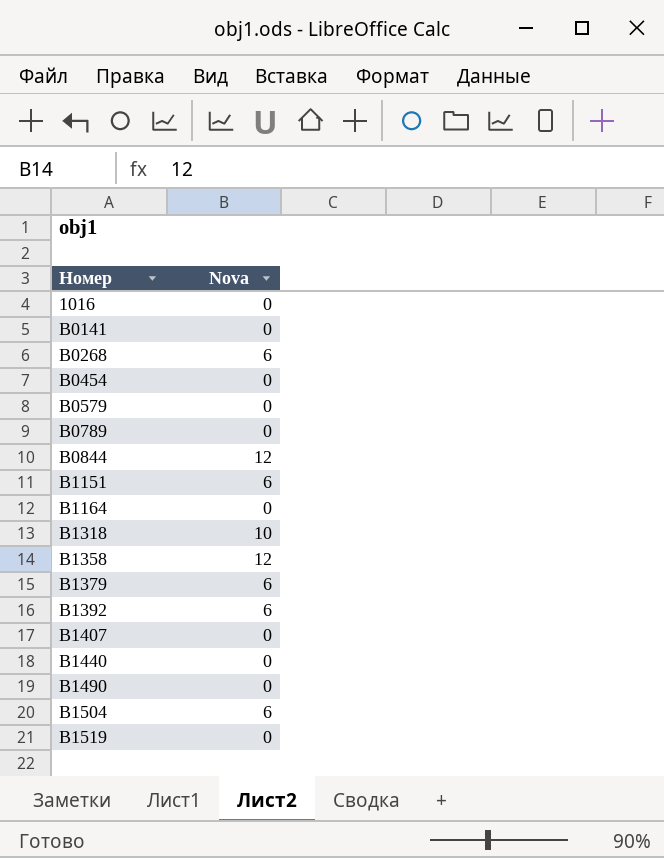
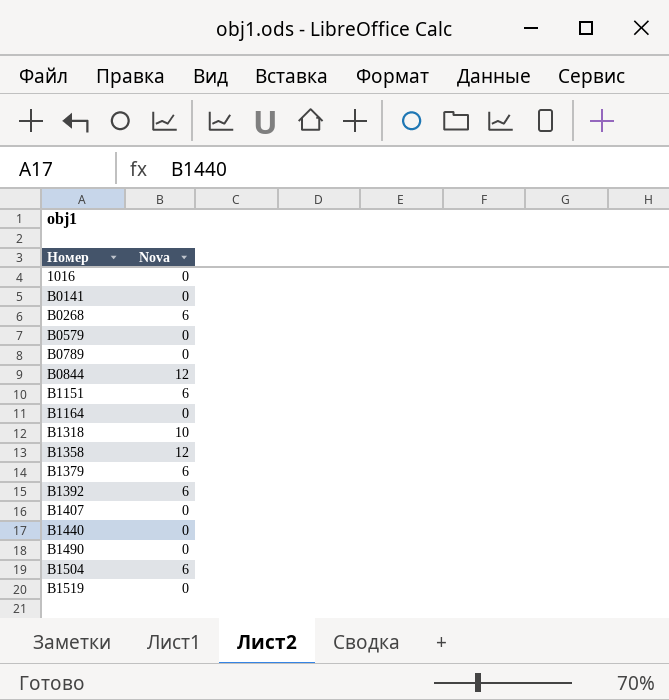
row B0454: 0 -> none

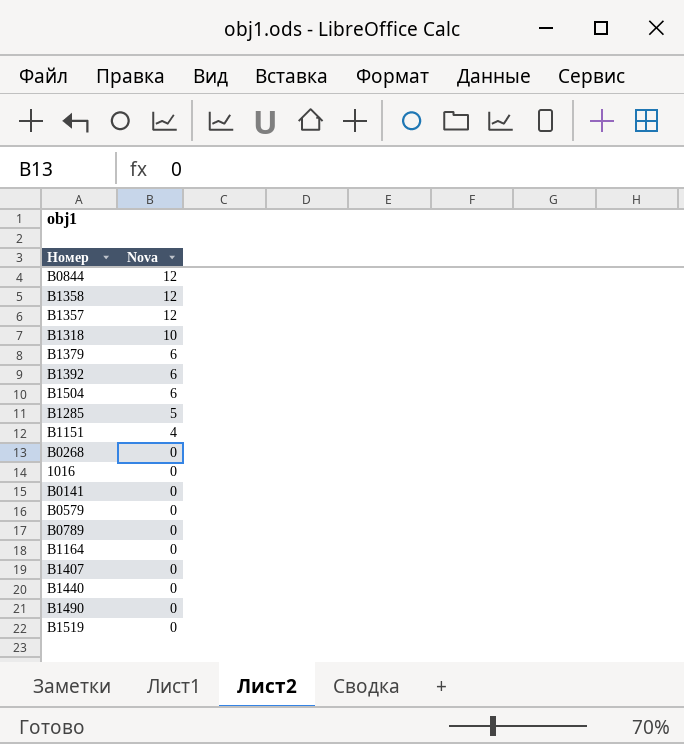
row order: Номер ascending -> Nova descending
row B1357: none -> 12
row B1285: none -> 5
B1151 | Nova: 6 -> 4
B0268 | Nova: 6 -> 0

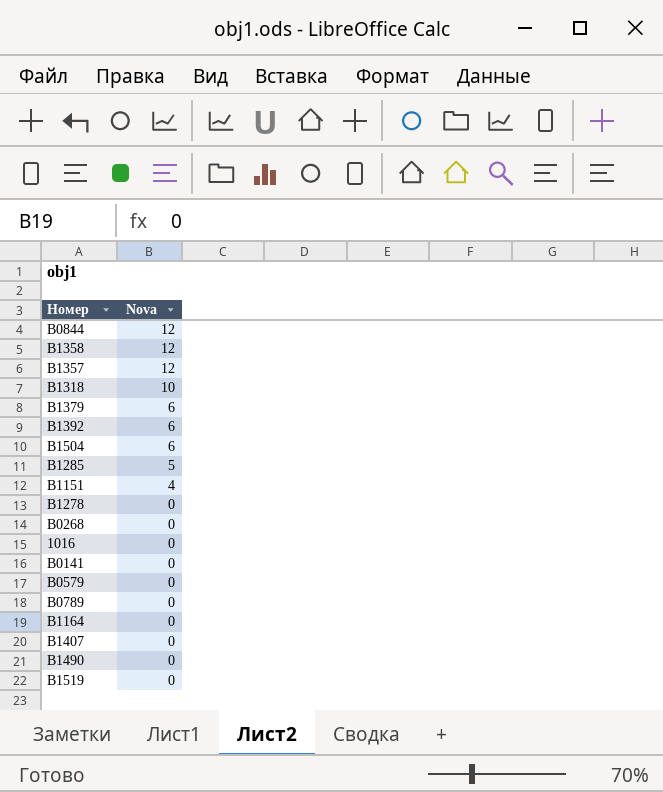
row B1440: 0 -> none
row B1278: none -> 0

